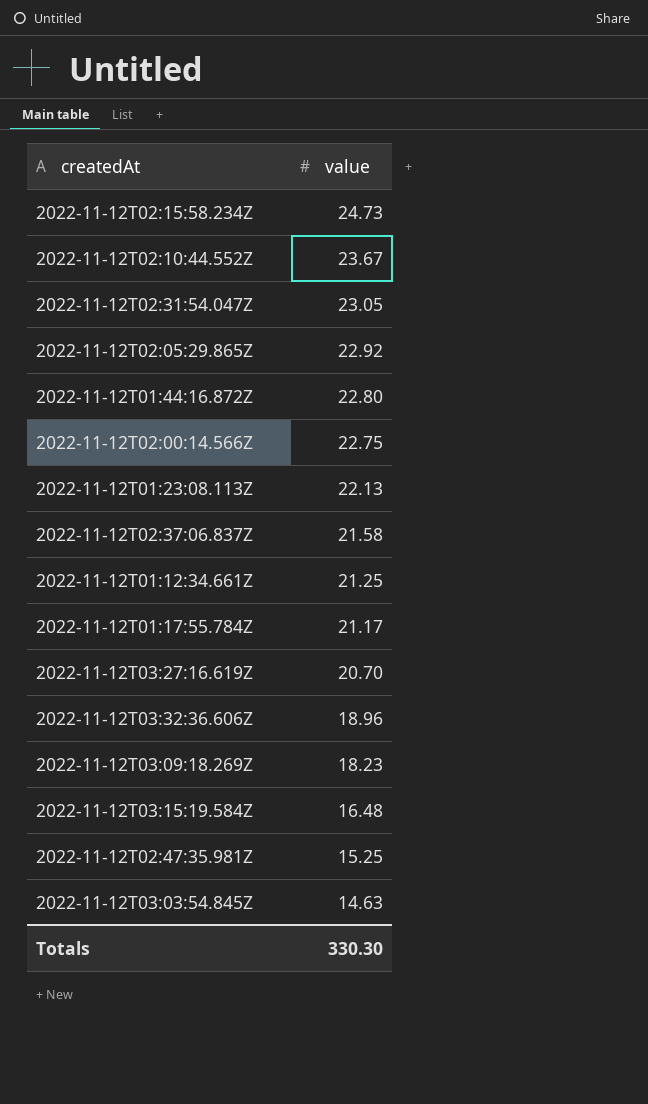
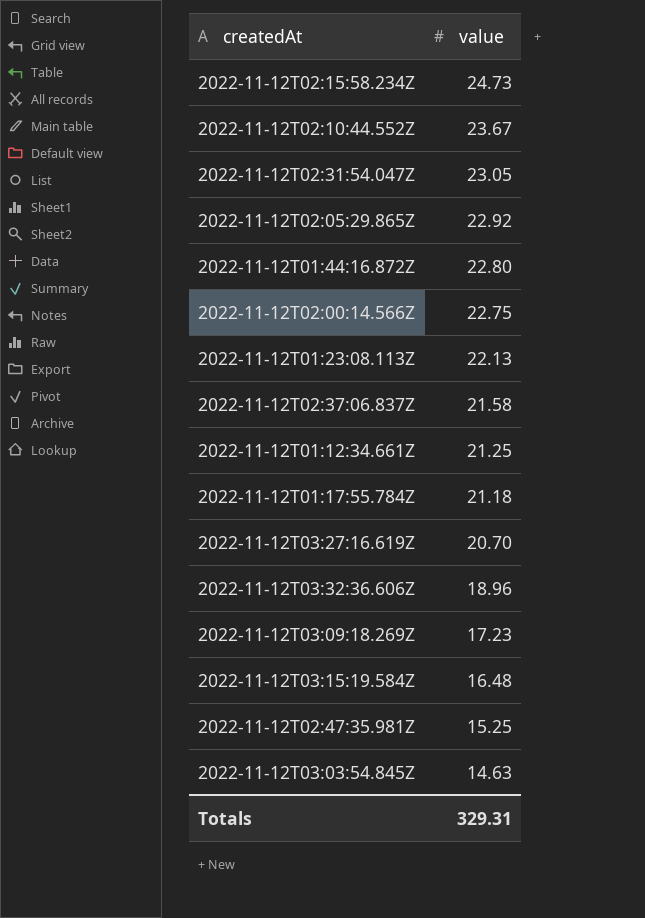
2022-11-12T01:17:55.784Z | value: 21.17 -> 21.18
2022-11-12T03:09:18.269Z | value: 18.23 -> 17.23
Totals | value: 330.30 -> 329.31

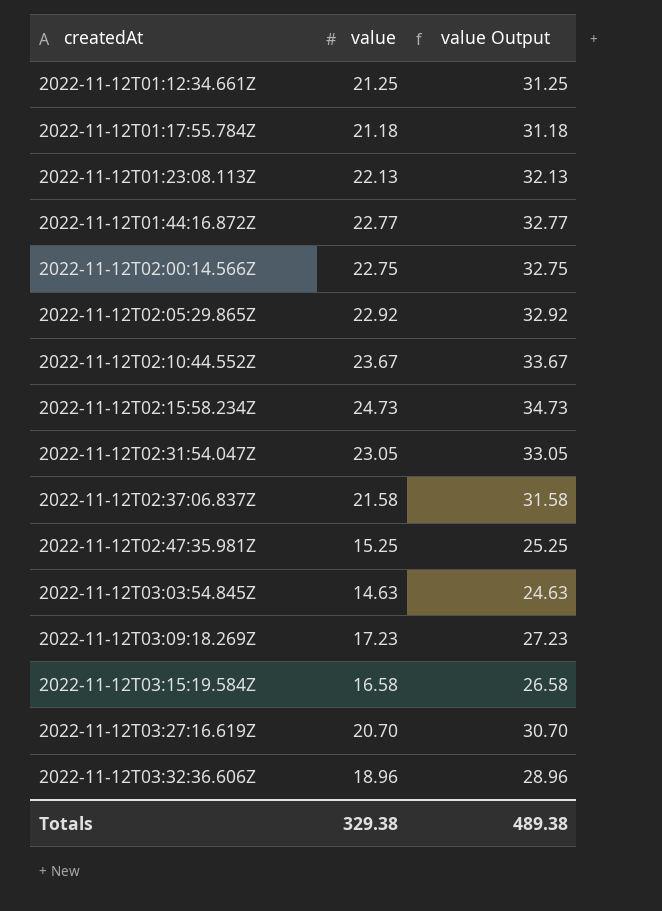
row order: value descending -> createdAt ascending
column value Output | formula: none -> [value] + 10
2022-11-12T01:44:16.872Z | value: 22.80 -> 22.77
2022-11-12T03:15:19.584Z | value: 16.48 -> 16.58
Totals | value: 329.31 -> 329.38

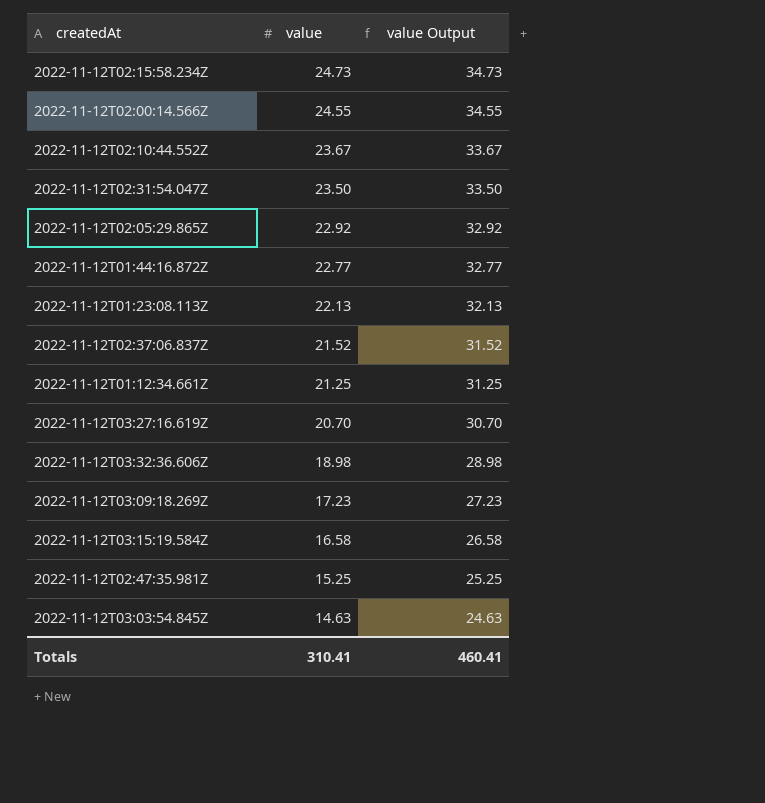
row order: createdAt ascending -> value descending
row 2022-11-12T01:17:55.784Z: 21.18 | 31.18 -> none
2022-11-12T02:00:14.566Z | value: 22.75 -> 24.55
2022-11-12T02:00:14.566Z | value Output: 32.75 -> 34.55
2022-11-12T02:31:54.047Z | value: 23.05 -> 23.50
2022-11-12T02:31:54.047Z | value Output: 33.05 -> 33.50
2022-11-12T02:37:06.837Z | value: 21.58 -> 21.52
2022-11-12T02:37:06.837Z | value Output: 31.58 -> 31.52
2022-11-12T03:32:36.606Z | value: 18.96 -> 18.98
2022-11-12T03:32:36.606Z | value Output: 28.96 -> 28.98
Totals | value: 329.38 -> 310.41
Totals | value Output: 489.38 -> 460.41

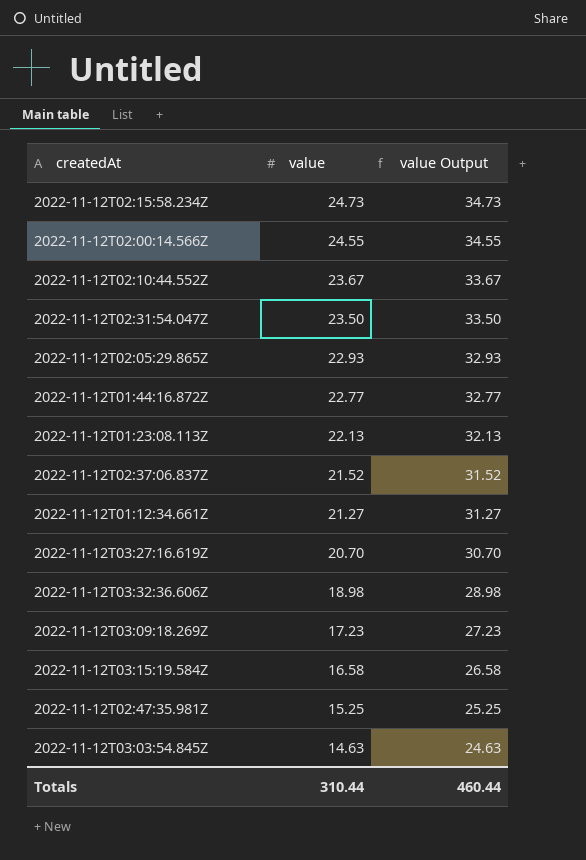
2022-11-12T02:05:29.865Z | value: 22.92 -> 22.93
2022-11-12T02:05:29.865Z | value Output: 32.92 -> 32.93
2022-11-12T01:12:34.661Z | value: 21.25 -> 21.27
2022-11-12T01:12:34.661Z | value Output: 31.25 -> 31.27
Totals | value: 310.41 -> 310.44
Totals | value Output: 460.41 -> 460.44

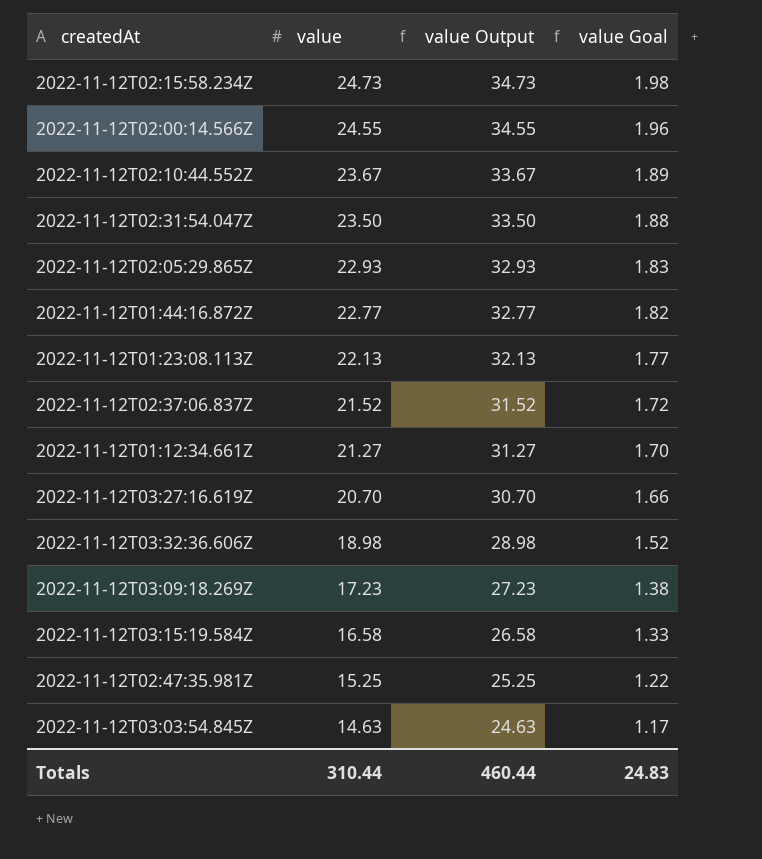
column value Goal | formula: none -> [value] * 0.08

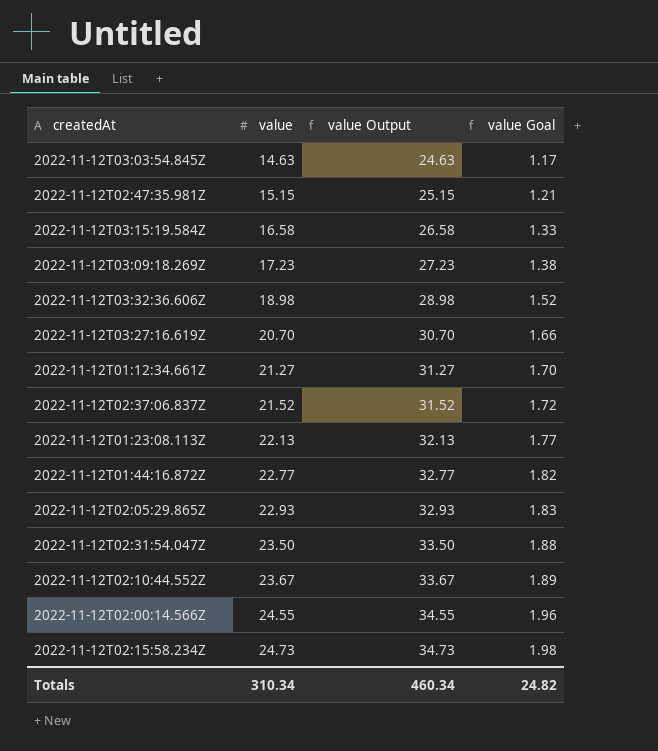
row order: value descending -> value ascending
2022-11-12T02:47:35.981Z | value: 15.25 -> 15.15
2022-11-12T02:47:35.981Z | value Output: 25.25 -> 25.15
2022-11-12T02:47:35.981Z | value Goal: 1.22 -> 1.21
Totals | value: 310.44 -> 310.34
Totals | value Output: 460.44 -> 460.34
Totals | value Goal: 24.83 -> 24.82

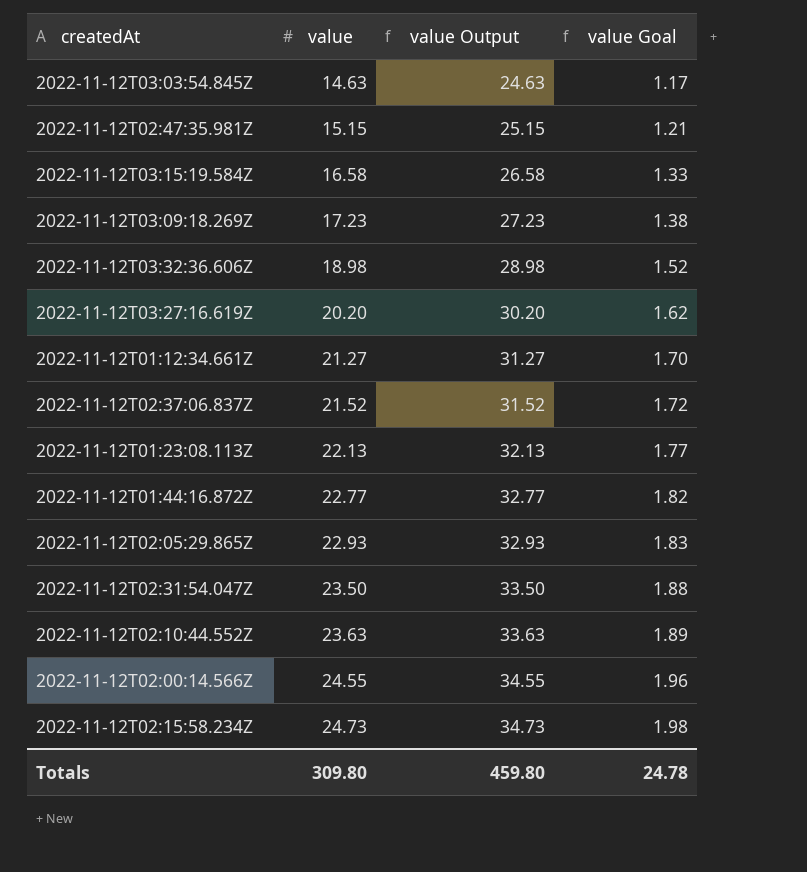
2022-11-12T03:27:16.619Z | value: 20.70 -> 20.20
2022-11-12T03:27:16.619Z | value Output: 30.70 -> 30.20
2022-11-12T03:27:16.619Z | value Goal: 1.66 -> 1.62
2022-11-12T02:10:44.552Z | value: 23.67 -> 23.63
2022-11-12T02:10:44.552Z | value Output: 33.67 -> 33.63
Totals | value: 310.34 -> 309.80
Totals | value Output: 460.34 -> 459.80
Totals | value Goal: 24.82 -> 24.78

